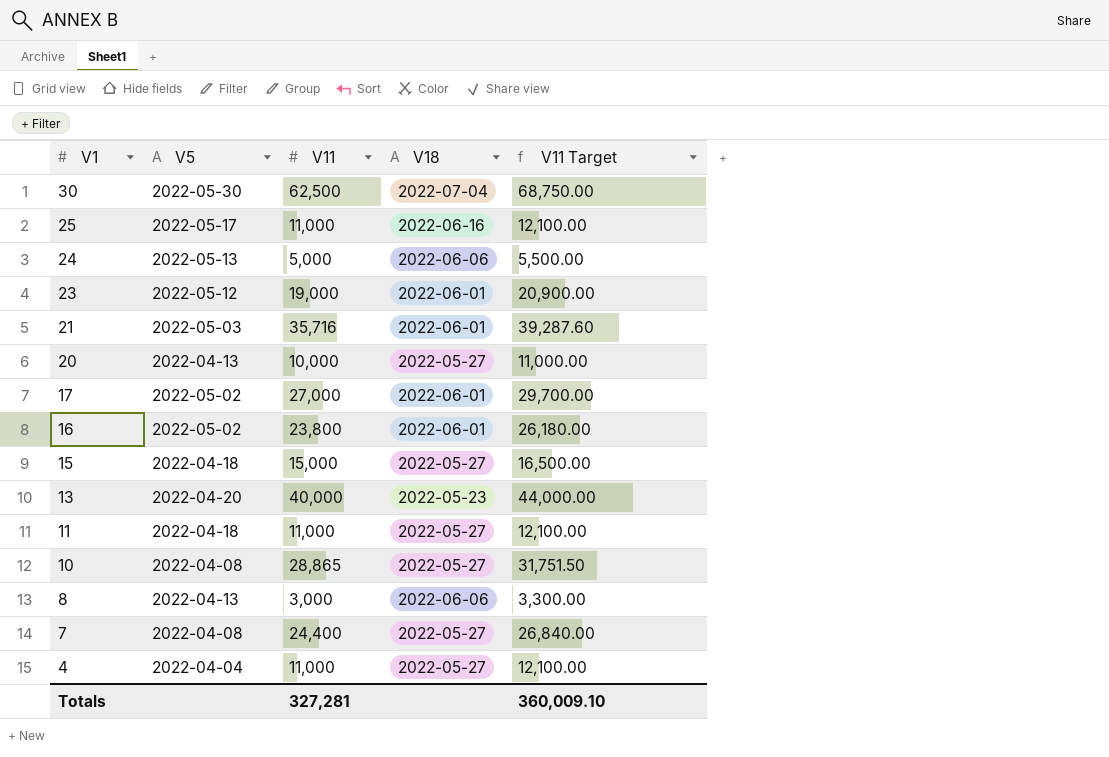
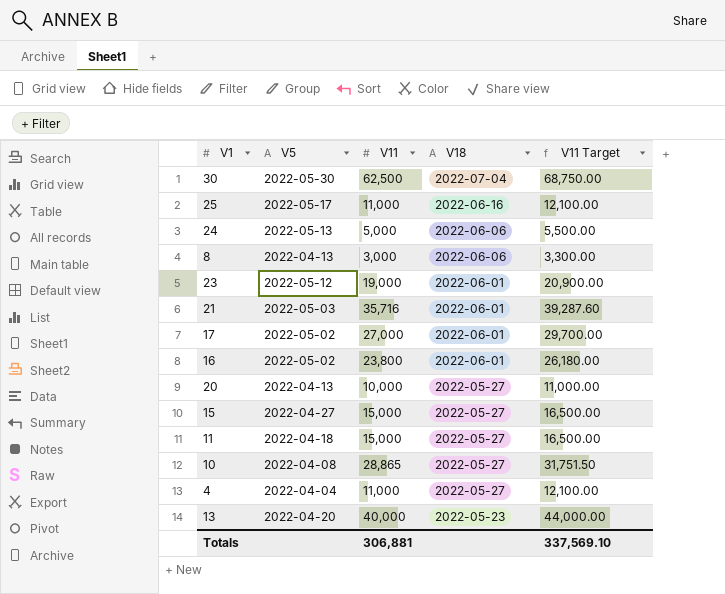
row order: V1 descending -> V18 descending
row 7: 2022-04-08 | 24,400 | 2022-05-27 | 26,840.00 -> none
15 | V5: 2022-04-18 -> 2022-04-27
11 | V11: 11,000 -> 15,000
11 | V11 Target: 12,100.00 -> 16,500.00
Totals | V11: 327,281 -> 306,881
Totals | V11 Target: 360,009.10 -> 337,569.10

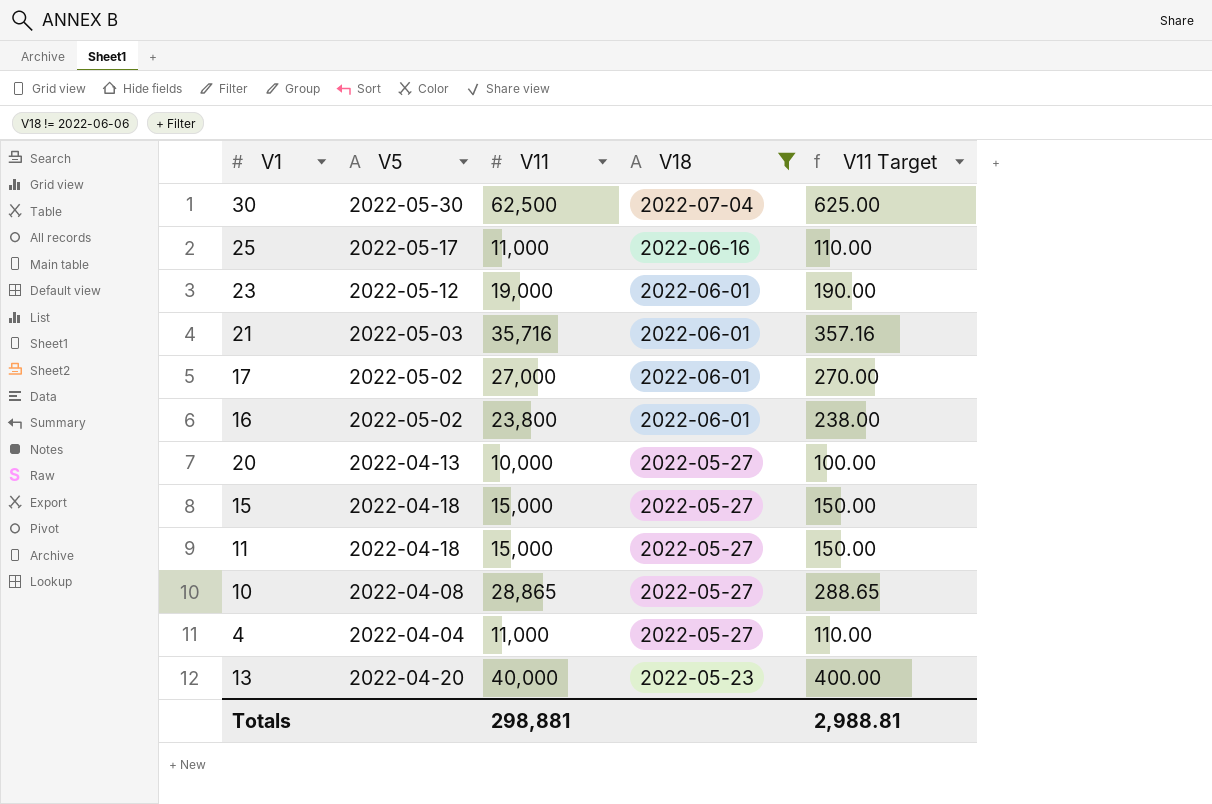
filter: none -> V18 != 2022-06-06
column V11 Target | formula: [V11] * 1.1 -> [V11] * 0.01
15 | V5: 2022-04-27 -> 2022-04-18
Totals | V11: 306,881 -> 298,881
Totals | V11 Target: 337,569.10 -> 2,988.81

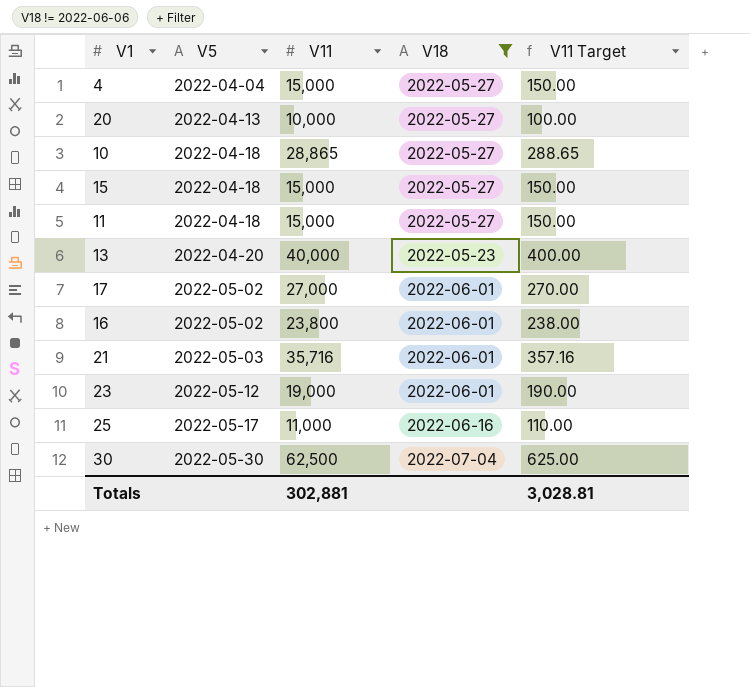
row order: V18 descending -> V5 ascending
4 | V11: 11,000 -> 15,000
4 | V11 Target: 110.00 -> 150.00
10 | V5: 2022-04-08 -> 2022-04-18
Totals | V11: 298,881 -> 302,881
Totals | V11 Target: 2,988.81 -> 3,028.81

